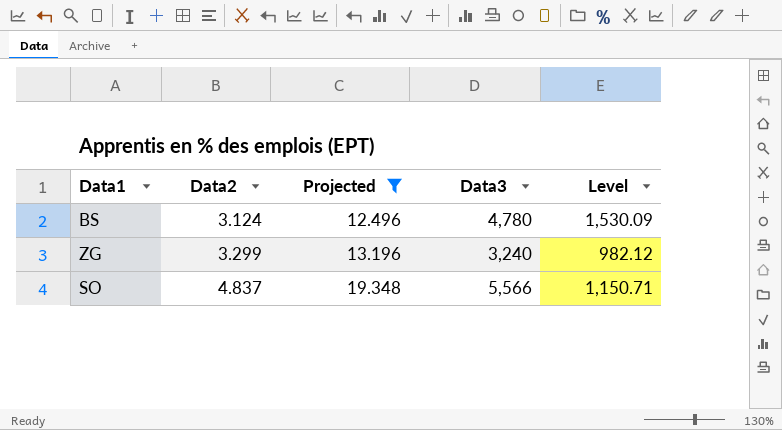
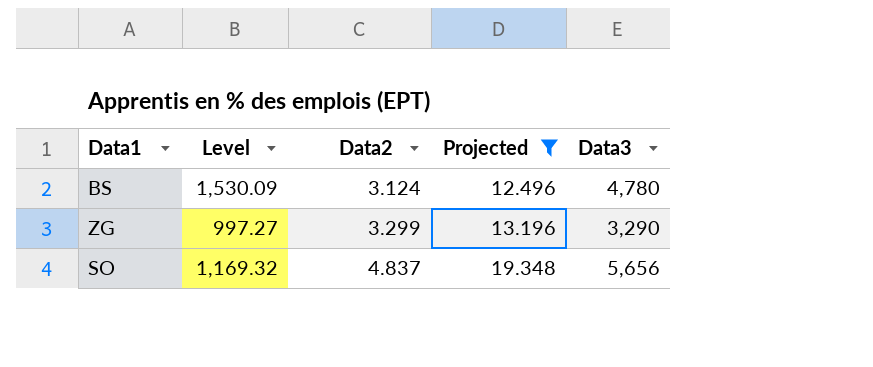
column Level | position: 5 -> 2
ZG | Level: 982.12 -> 997.27
ZG | Data3: 3,240 -> 3,290
SO | Level: 1,150.71 -> 1,169.32
SO | Data3: 5,566 -> 5,656

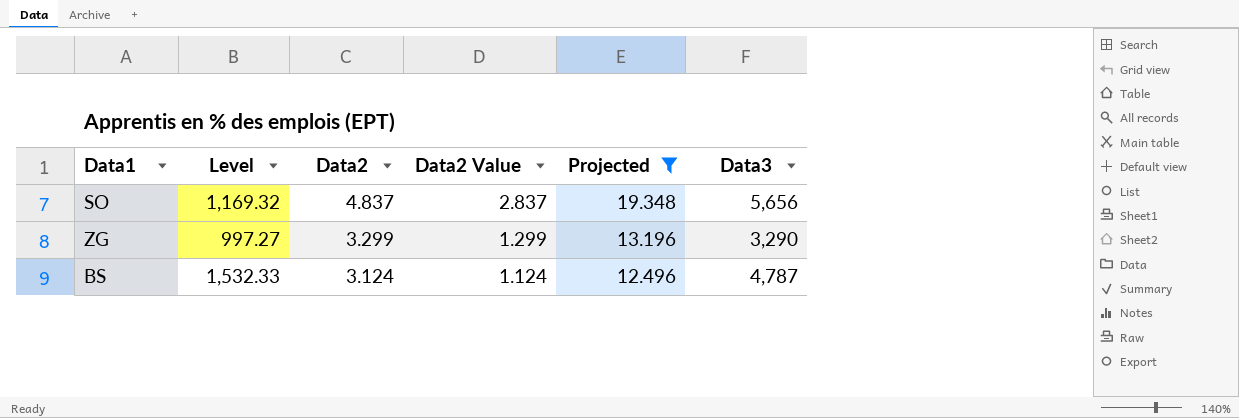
row order: Data2 ascending -> Data2 descending
column Data2 Value | formula: none -> [Data2] - 2
BS | Level: 1,530.09 -> 1,532.33
BS | Data3: 4,780 -> 4,787

